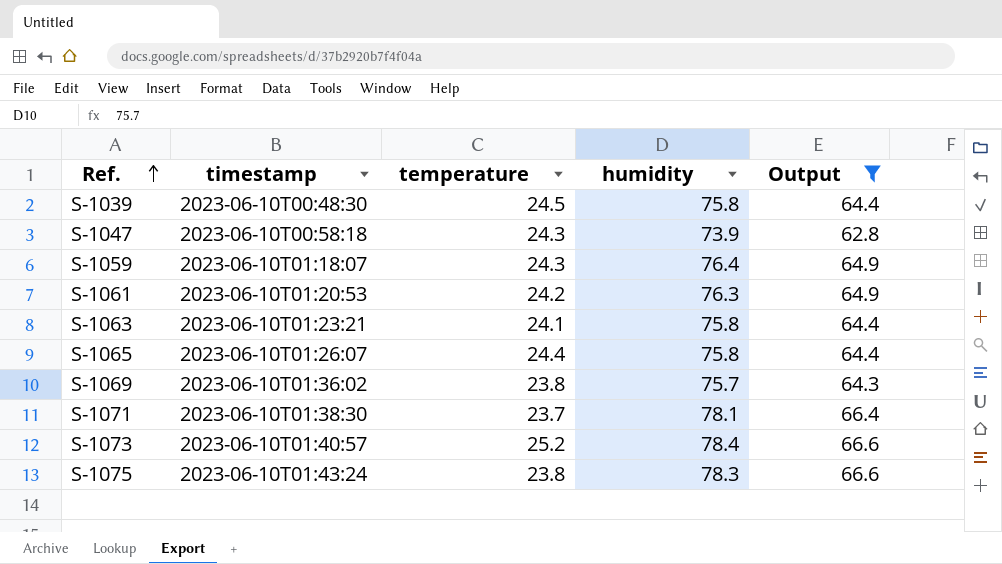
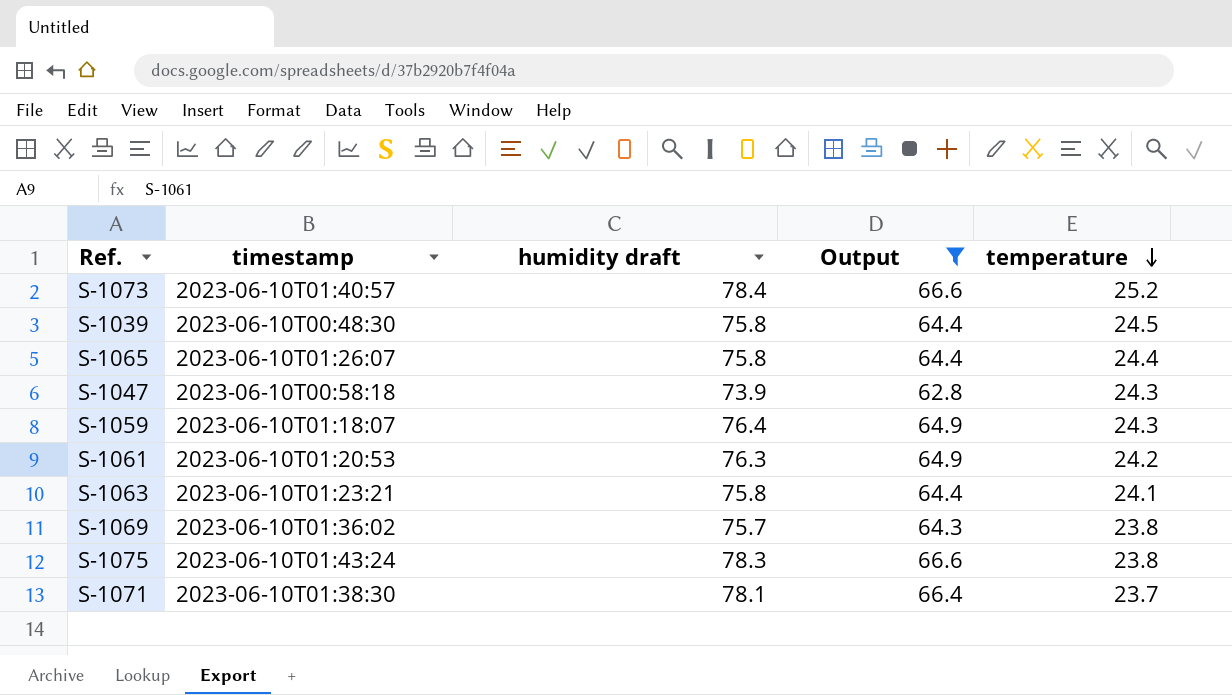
row order: Ref. ascending -> temperature descending
column name: humidity -> humidity draft
column temperature | position: 3 -> 5

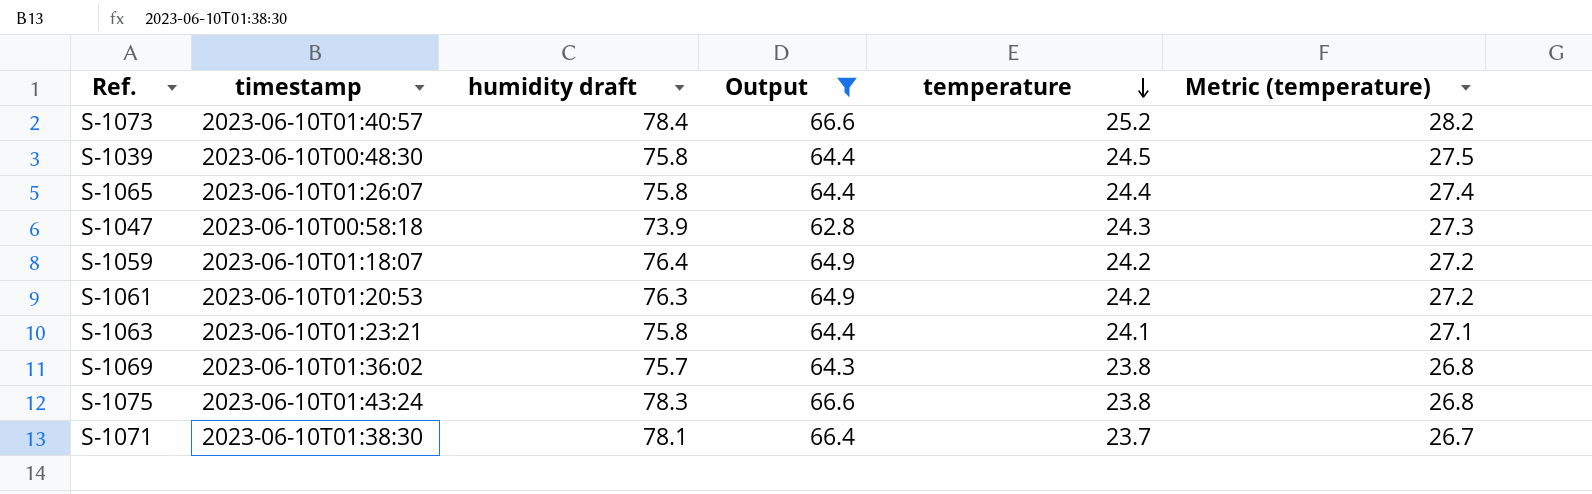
column Metric (temperature) | formula: none -> [temperature] + 3
S-1059 | temperature: 24.3 -> 24.2

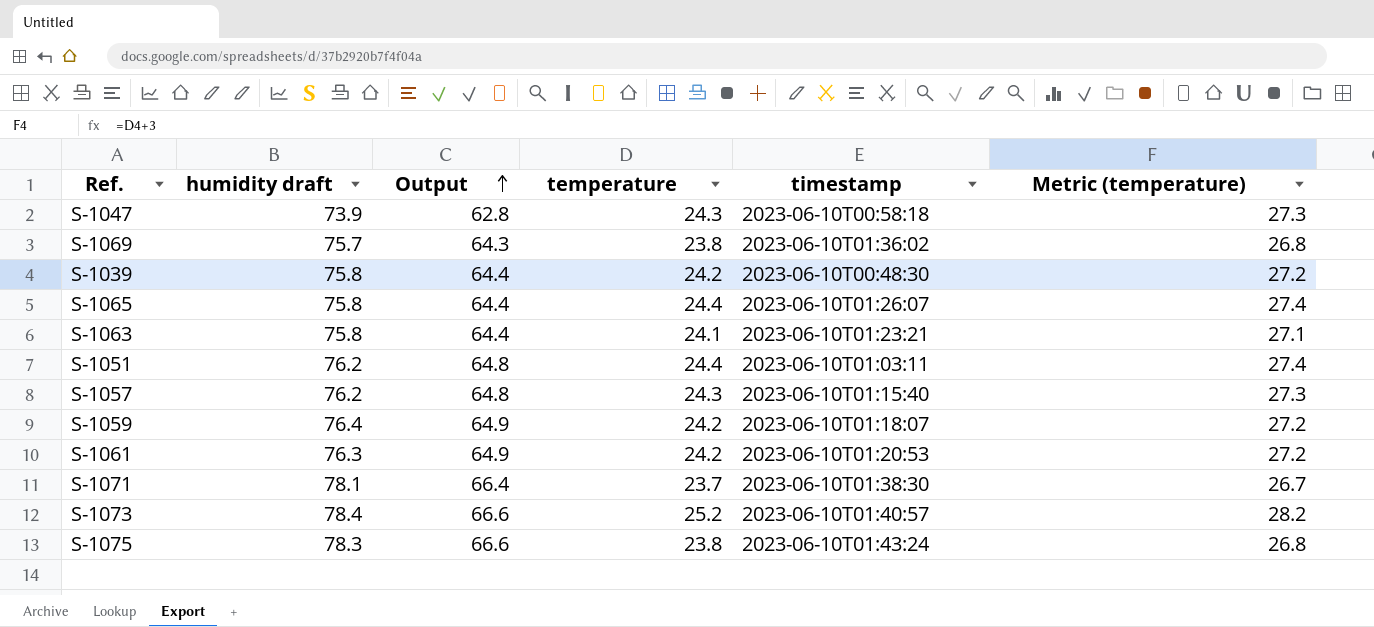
filter: Output != 64.8 -> none
row order: temperature descending -> Output ascending
column timestamp | position: 2 -> 5
S-1039 | temperature: 24.5 -> 24.2
S-1039 | Metric (temperature): 27.5 -> 27.2

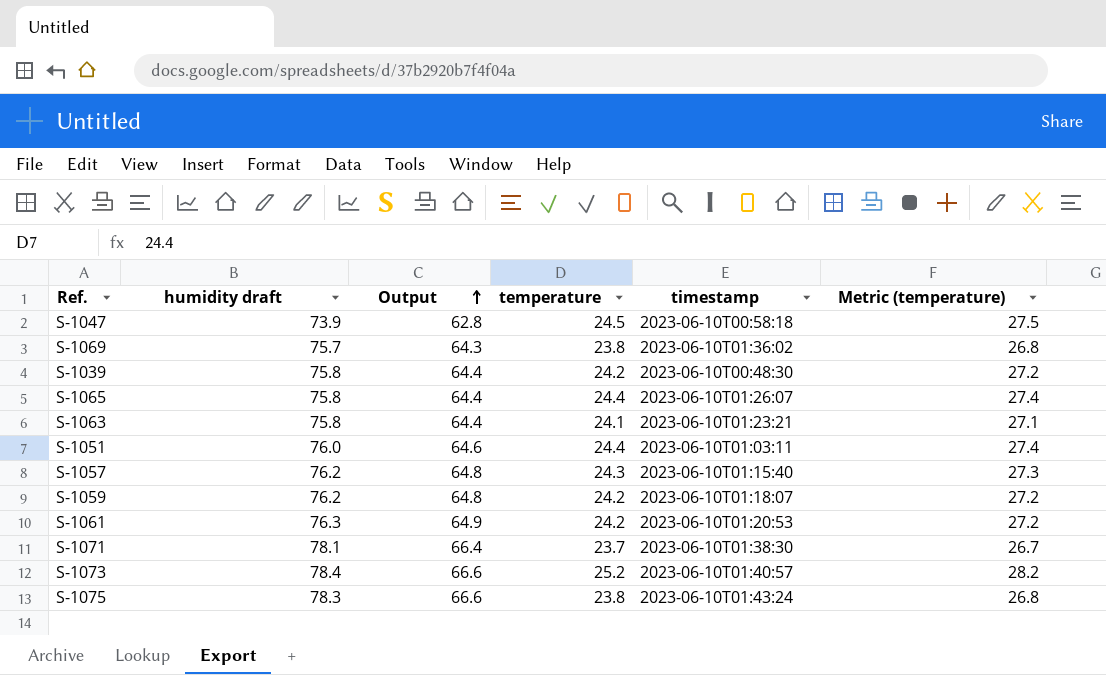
S-1047 | temperature: 24.3 -> 24.5
S-1047 | Metric (temperature): 27.3 -> 27.5
S-1051 | humidity draft: 76.2 -> 76.0
S-1051 | Output: 64.8 -> 64.6
S-1059 | humidity draft: 76.4 -> 76.2
S-1059 | Output: 64.9 -> 64.8

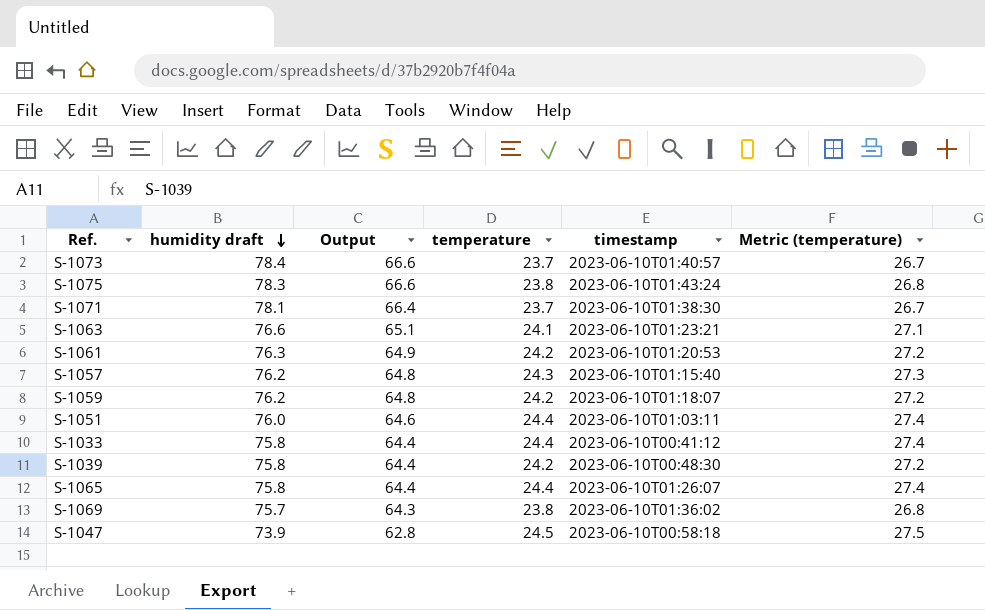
row order: Output ascending -> humidity draft descending
S-1073 | temperature: 25.2 -> 23.7
S-1073 | Metric (temperature): 28.2 -> 26.7
S-1063 | humidity draft: 75.8 -> 76.6
S-1063 | Output: 64.4 -> 65.1
row S-1033: none -> 75.8 | 64.4 | 24.4 | 2023-06-10T00:41:12 | 27.4

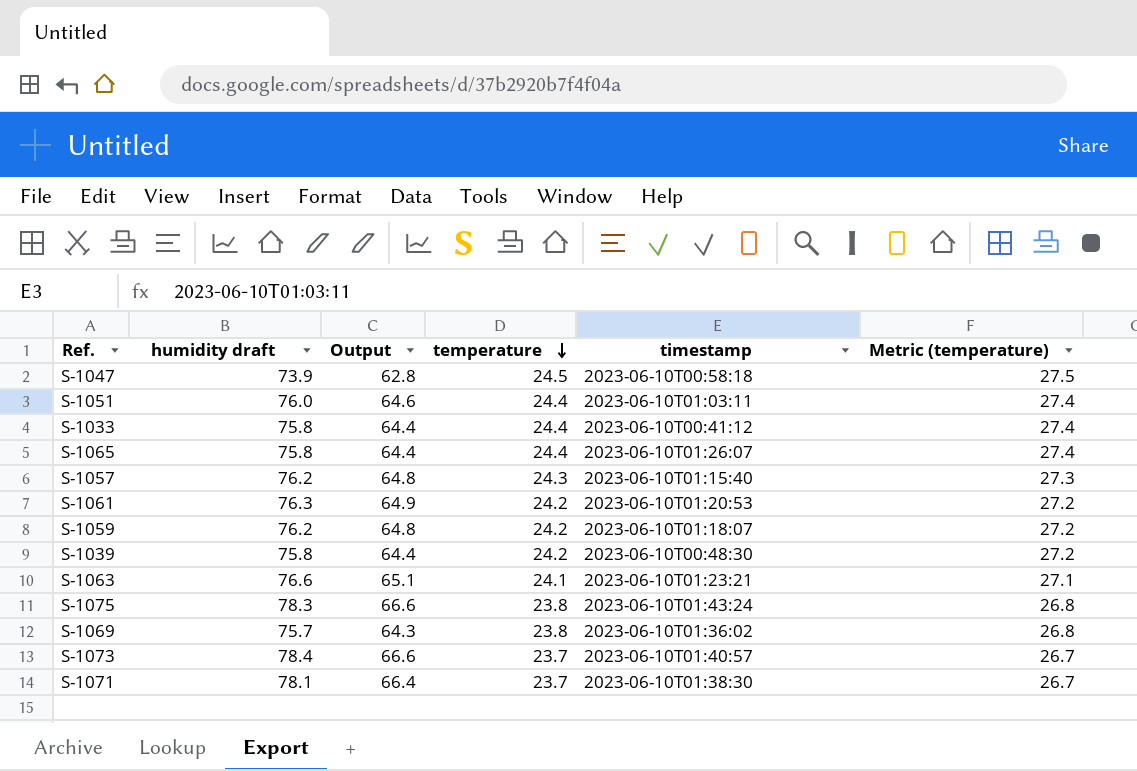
row order: humidity draft descending -> temperature descending

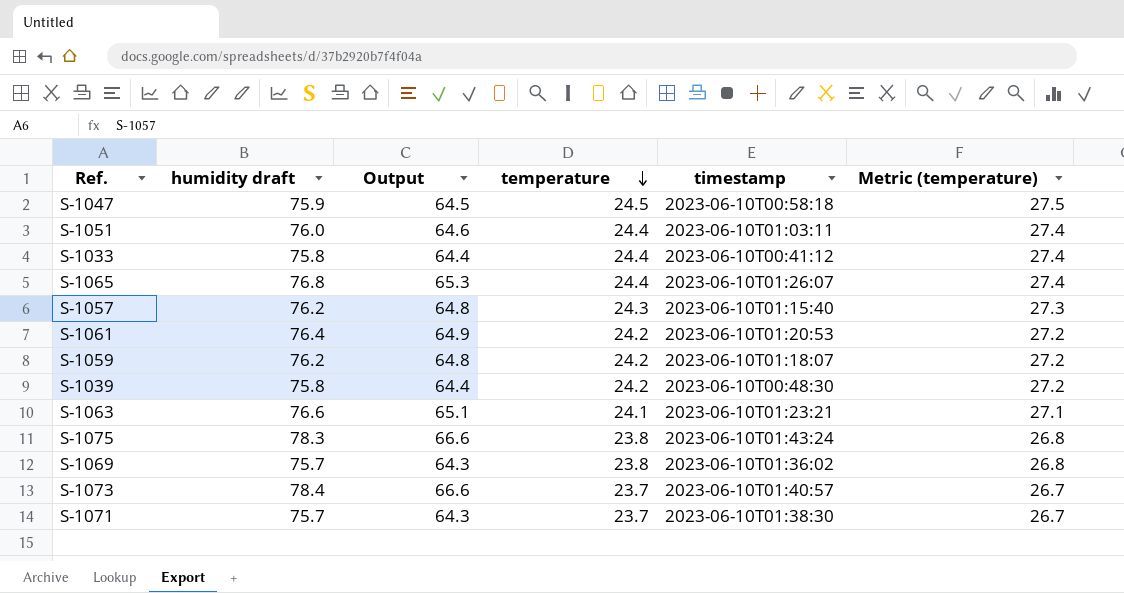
S-1047 | humidity draft: 73.9 -> 75.9
S-1047 | Output: 62.8 -> 64.5
S-1065 | humidity draft: 75.8 -> 76.8
S-1065 | Output: 64.4 -> 65.3
S-1061 | humidity draft: 76.3 -> 76.4
S-1071 | humidity draft: 78.1 -> 75.7
S-1071 | Output: 66.4 -> 64.3

